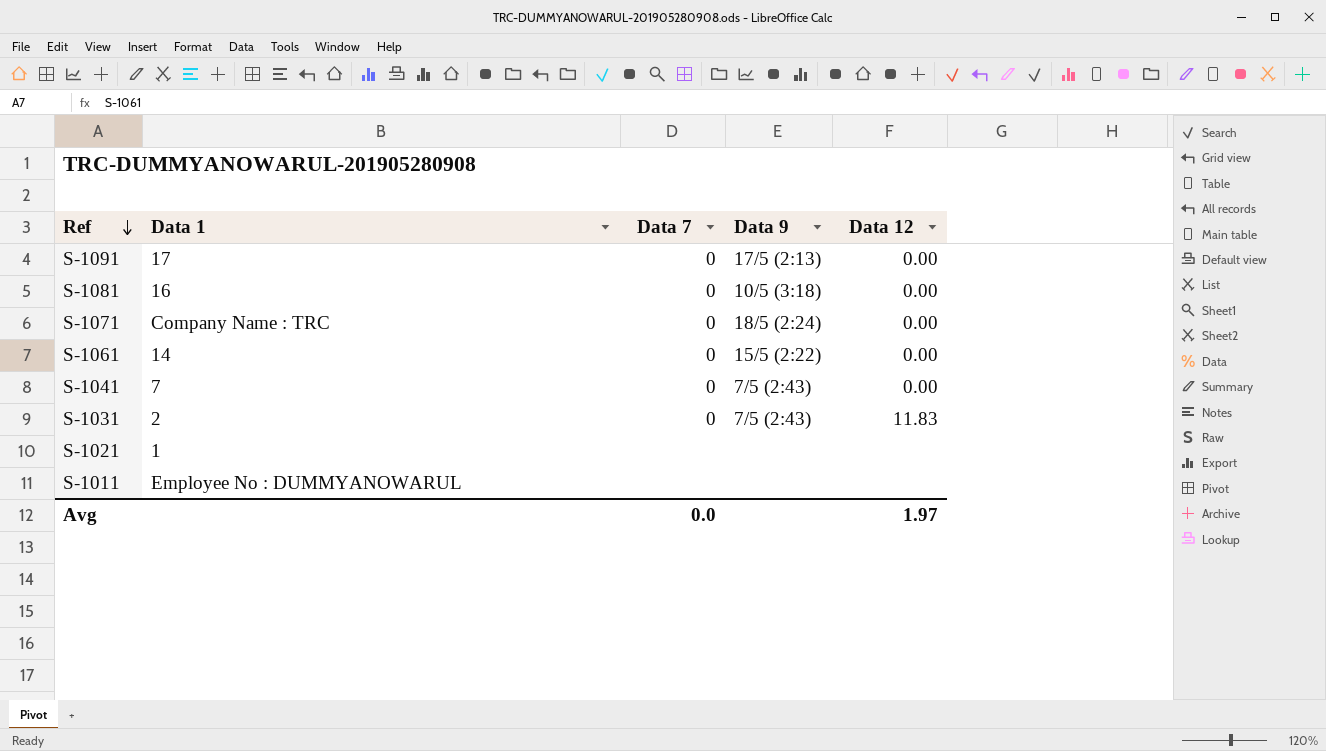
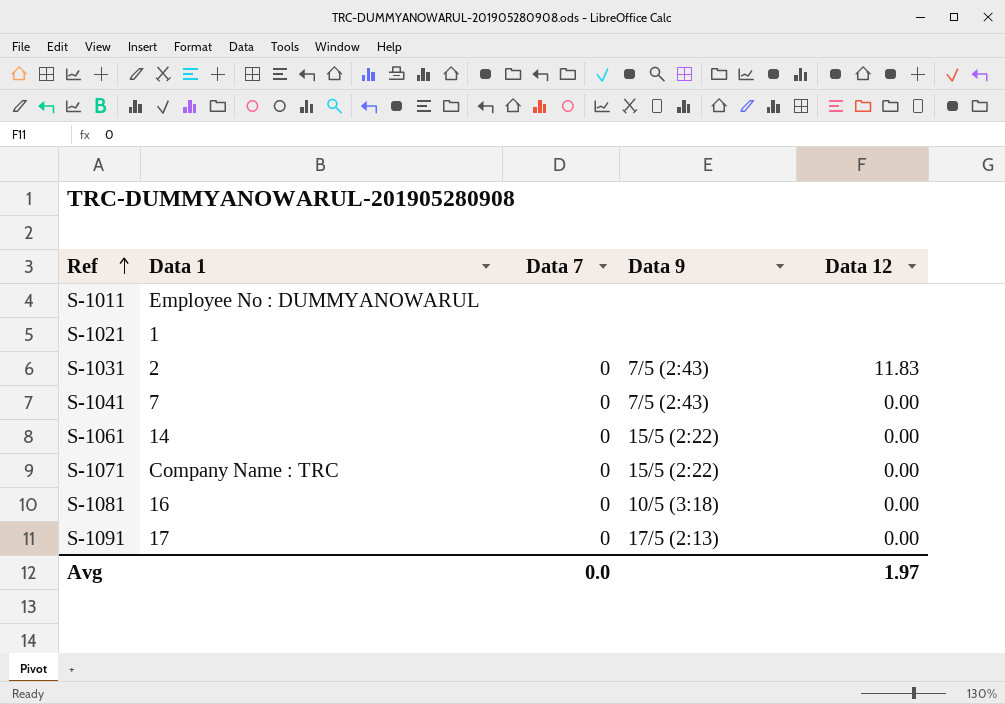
row order: Ref descending -> Ref ascending
S-1071 | Data 9: 18/5 (2:24) -> 15/5 (2:22)

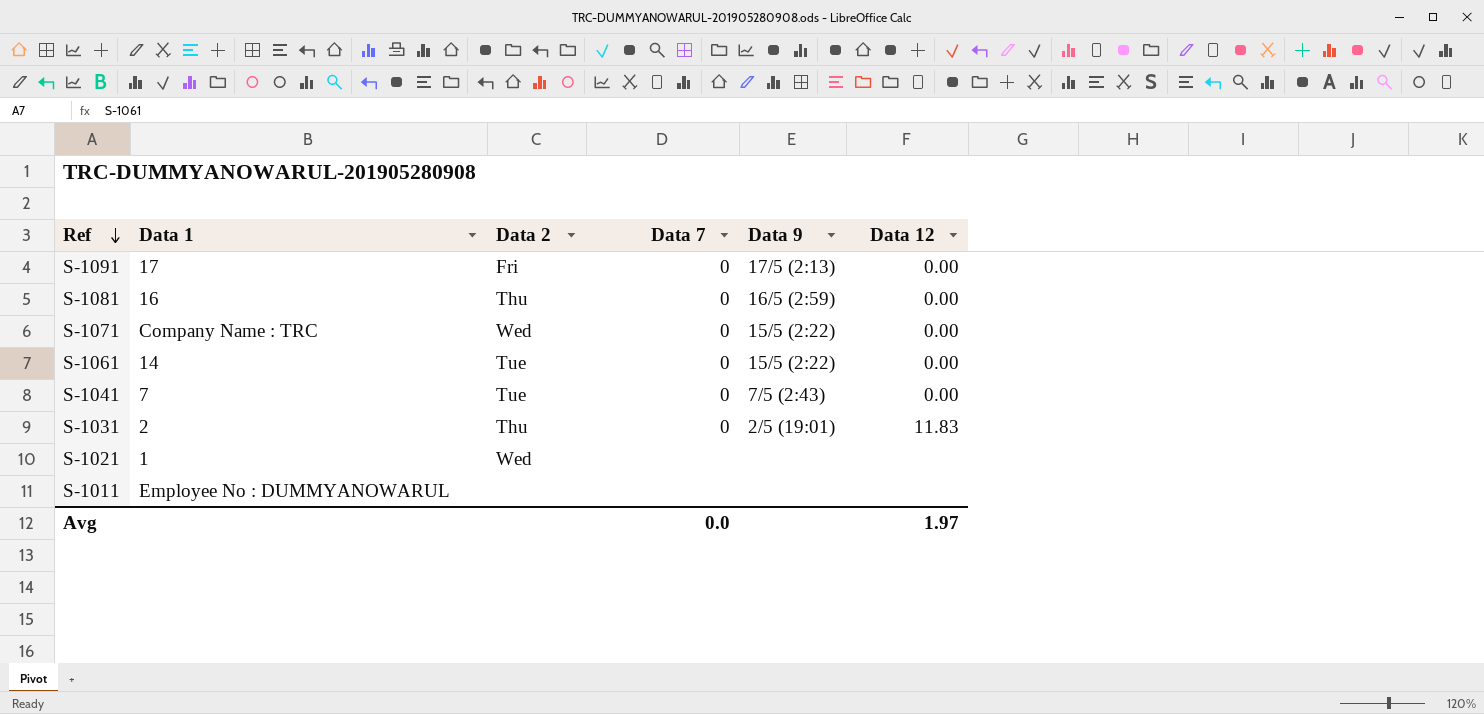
row order: Ref ascending -> Ref descending
column Data 2 | position: none -> 3
S-1081 | Data 9: 10/5 (3:18) -> 16/5 (2:59)
S-1031 | Data 9: 7/5 (2:43) -> 2/5 (19:01)

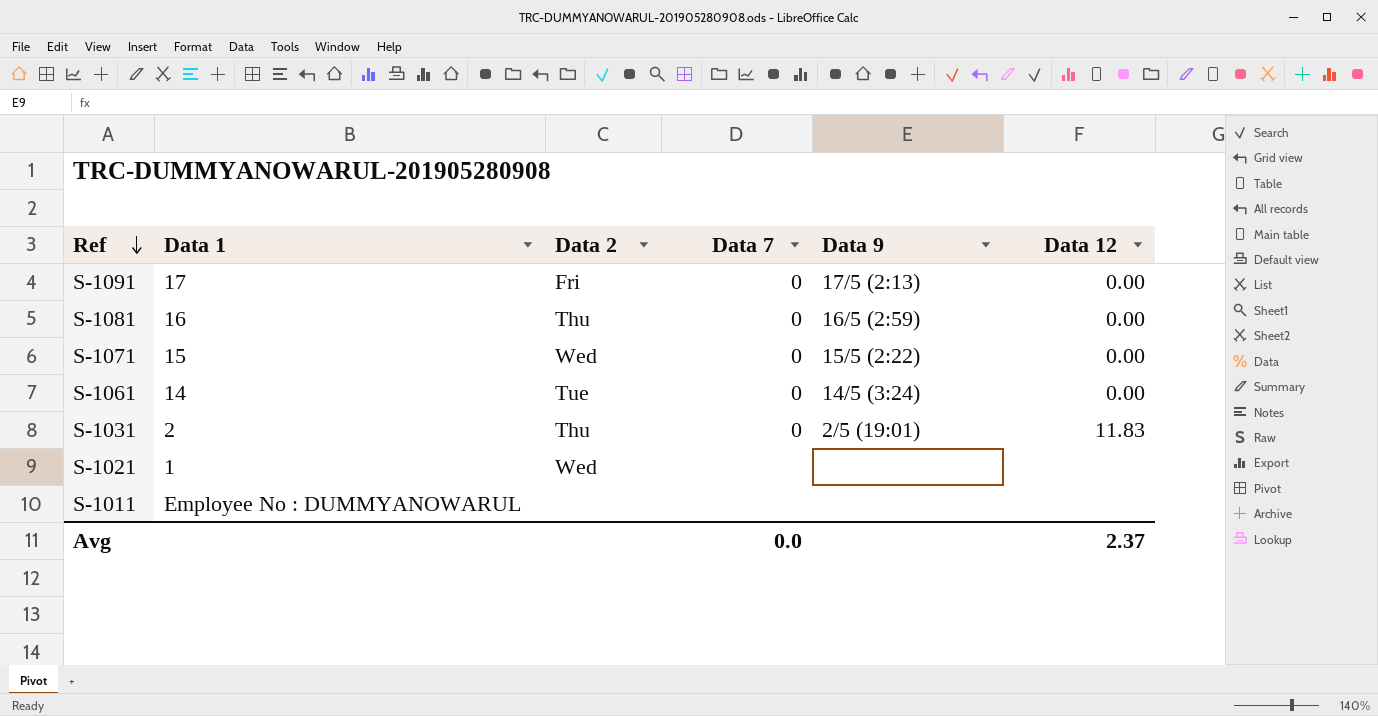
row S-1041: 7 | Tue | 0 | 7/5 (2:43) | 0.00 -> none
S-1071 | Data 1: Company Name : TRC -> 15
S-1061 | Data 9: 15/5 (2:22) -> 14/5 (3:24)
Avg | Data 12: 1.97 -> 2.37

